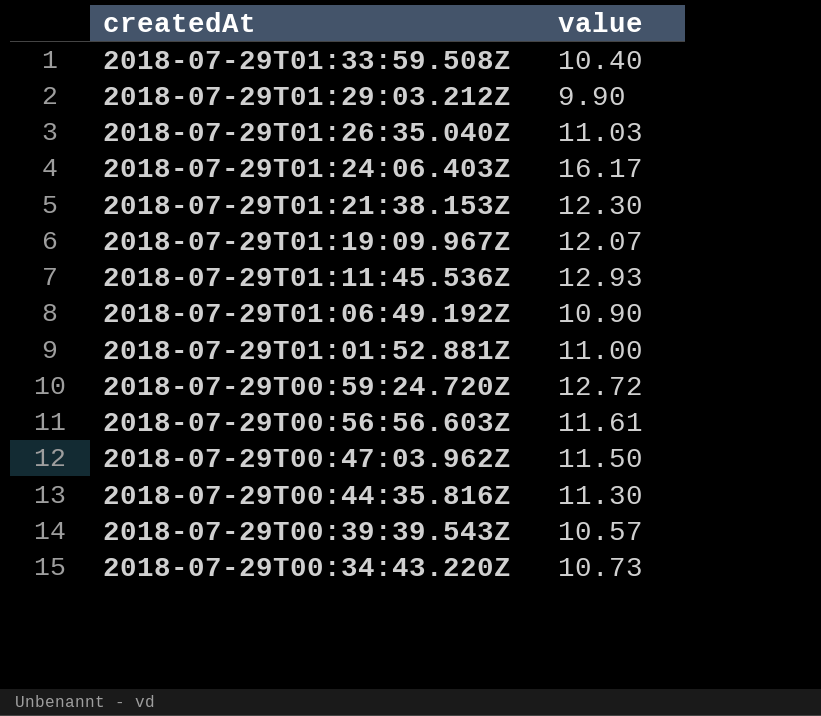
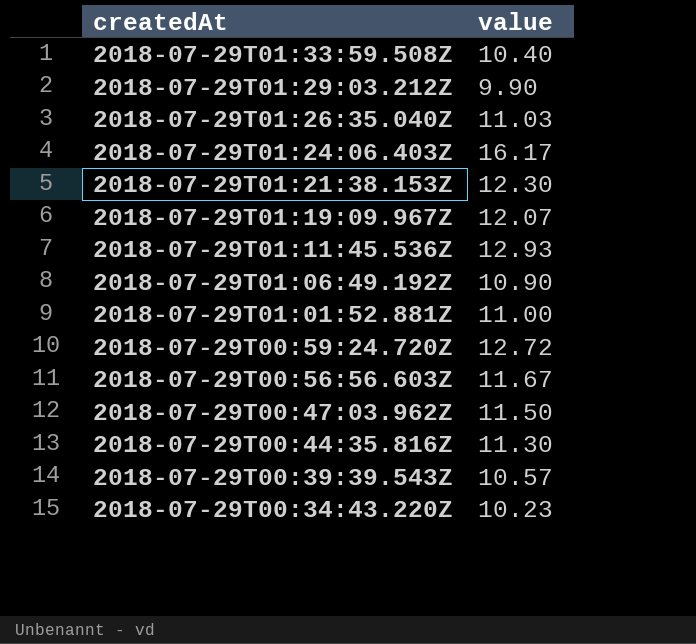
2018-07-29T00:56:56.603Z | value: 11.61 -> 11.67
2018-07-29T00:34:43.220Z | value: 10.73 -> 10.23

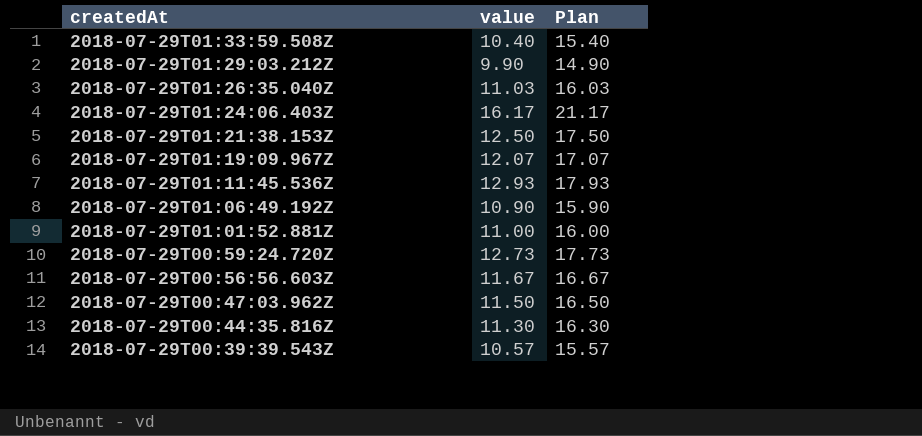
column Plan | formula: none -> [value] + 5
row 2018-07-29T00:34:43.220Z: 10.23 -> none
2018-07-29T01:21:38.153Z | value: 12.30 -> 12.50
2018-07-29T00:59:24.720Z | value: 12.72 -> 12.73

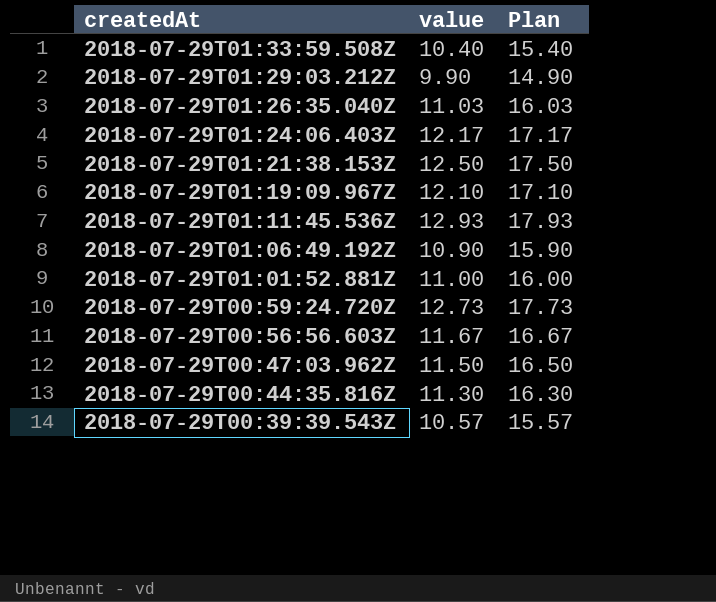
2018-07-29T01:24:06.403Z | value: 16.17 -> 12.17
2018-07-29T01:24:06.403Z | Plan: 21.17 -> 17.17
2018-07-29T01:19:09.967Z | value: 12.07 -> 12.10
2018-07-29T01:19:09.967Z | Plan: 17.07 -> 17.10

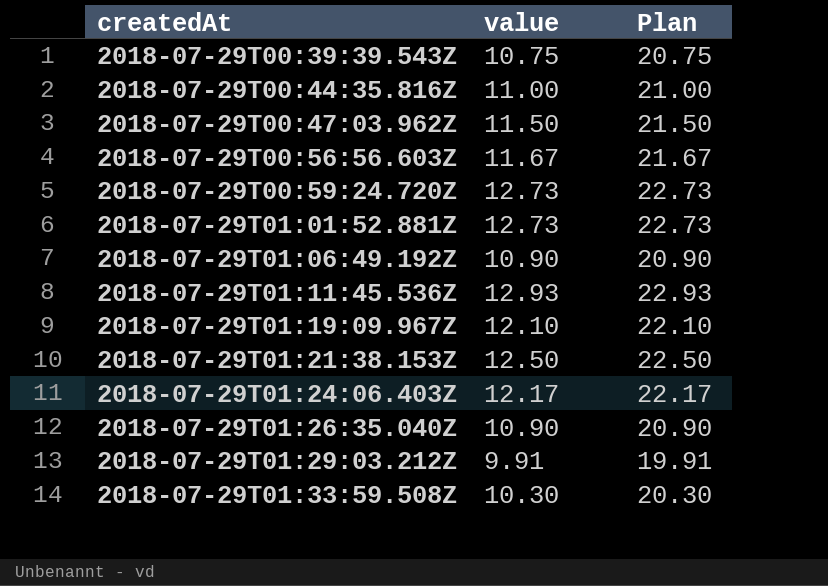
row order: createdAt descending -> createdAt ascending
column Plan | formula: [value] + 5 -> [value] + 10
2018-07-29T00:39:39.543Z | value: 10.57 -> 10.75
2018-07-29T00:44:35.816Z | value: 11.30 -> 11.00
2018-07-29T01:01:52.881Z | value: 11.00 -> 12.73
2018-07-29T01:26:35.040Z | value: 11.03 -> 10.90
2018-07-29T01:29:03.212Z | value: 9.90 -> 9.91
2018-07-29T01:33:59.508Z | value: 10.40 -> 10.30

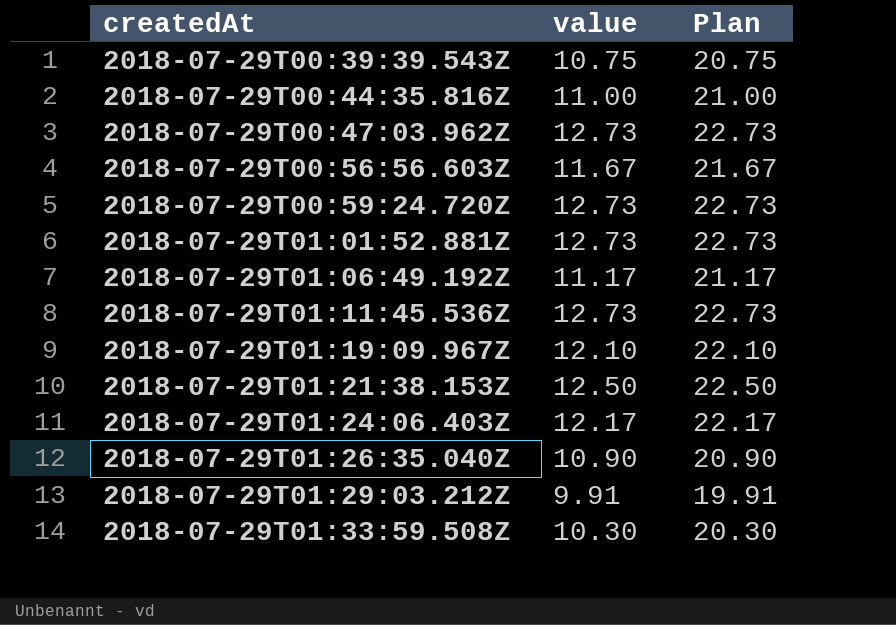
2018-07-29T00:47:03.962Z | value: 11.50 -> 12.73
2018-07-29T00:47:03.962Z | Plan: 21.50 -> 22.73
2018-07-29T01:06:49.192Z | value: 10.90 -> 11.17
2018-07-29T01:06:49.192Z | Plan: 20.90 -> 21.17
2018-07-29T01:11:45.536Z | value: 12.93 -> 12.73
2018-07-29T01:11:45.536Z | Plan: 22.93 -> 22.73

